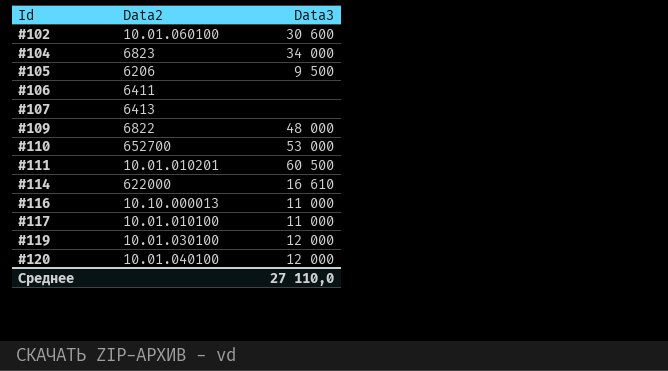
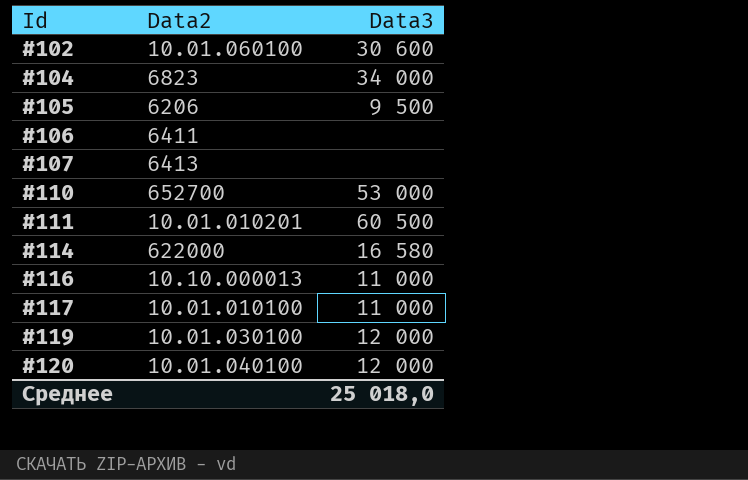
row #109: 6822 | 48 000 -> none
#114 | Data3: 16 610 -> 16 580
Среднее | Data3: 27 110,0 -> 25 018,0

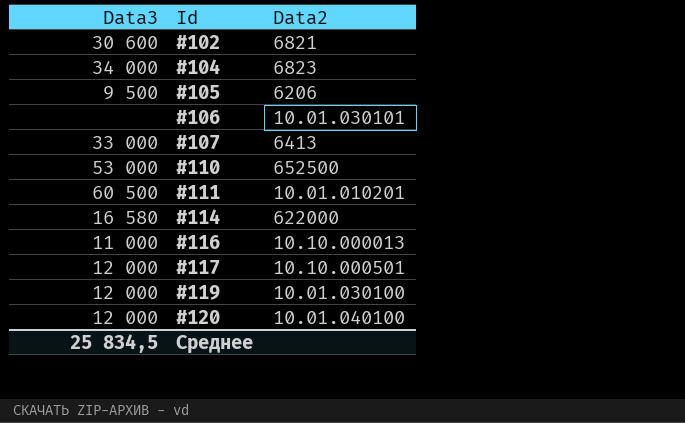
column Data3 | position: 3 -> 1
#102 | Data2: 10.01.060100 -> 6821
#106 | Data2: 6411 -> 10.01.030101
#107 | Data3: none -> 33 000
#110 | Data2: 652700 -> 652500
#117 | Data3: 11 000 -> 12 000
#117 | Data2: 10.01.010100 -> 10.10.000501
Среднее | Data3: 25 018,0 -> 25 834,5

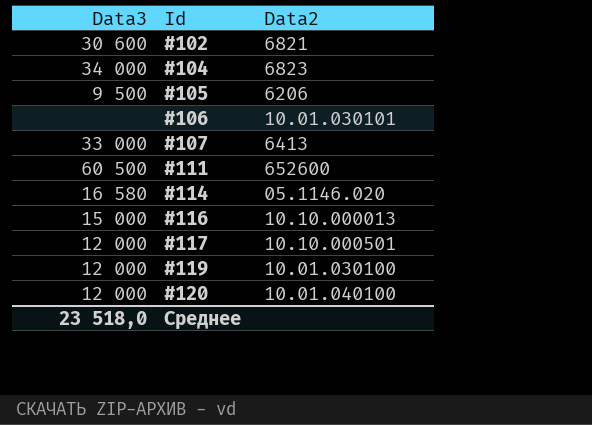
row #110: 53 000 | 652500 -> none
#111 | Data2: 10.01.010201 -> 652600
#114 | Data2: 622000 -> 05.1146.020
#116 | Data3: 11 000 -> 15 000
Среднее | Data3: 25 834,5 -> 23 518,0

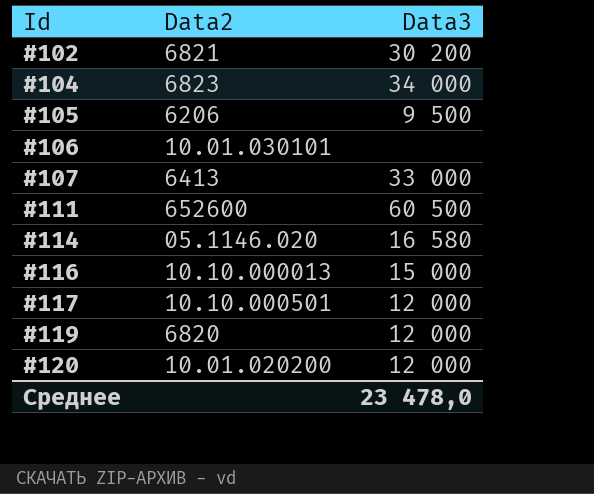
column Data3 | position: 1 -> 3
#102 | Data3: 30 600 -> 30 200
#119 | Data2: 10.01.030100 -> 6820
#120 | Data2: 10.01.040100 -> 10.01.020200
Среднее | Data3: 23 518,0 -> 23 478,0

